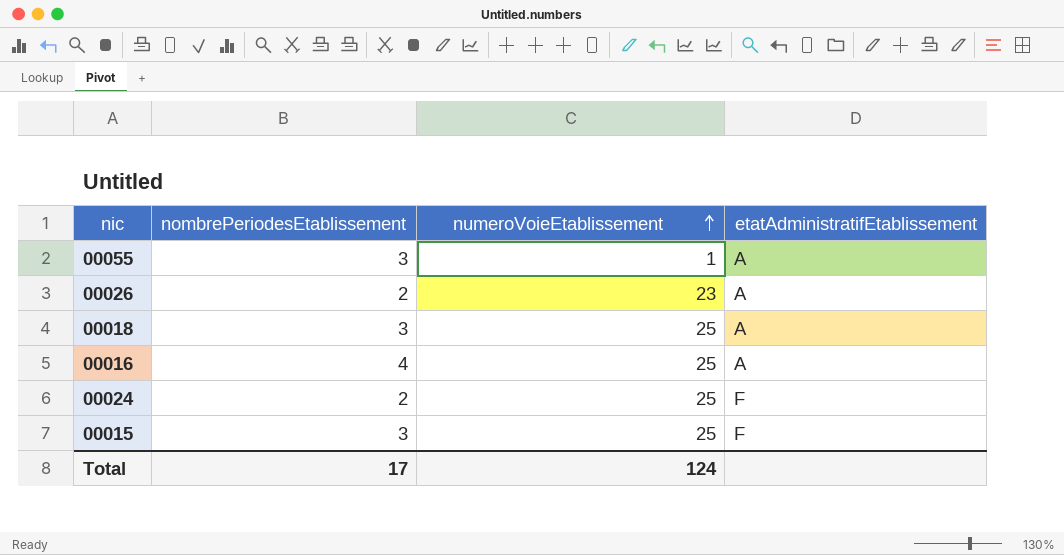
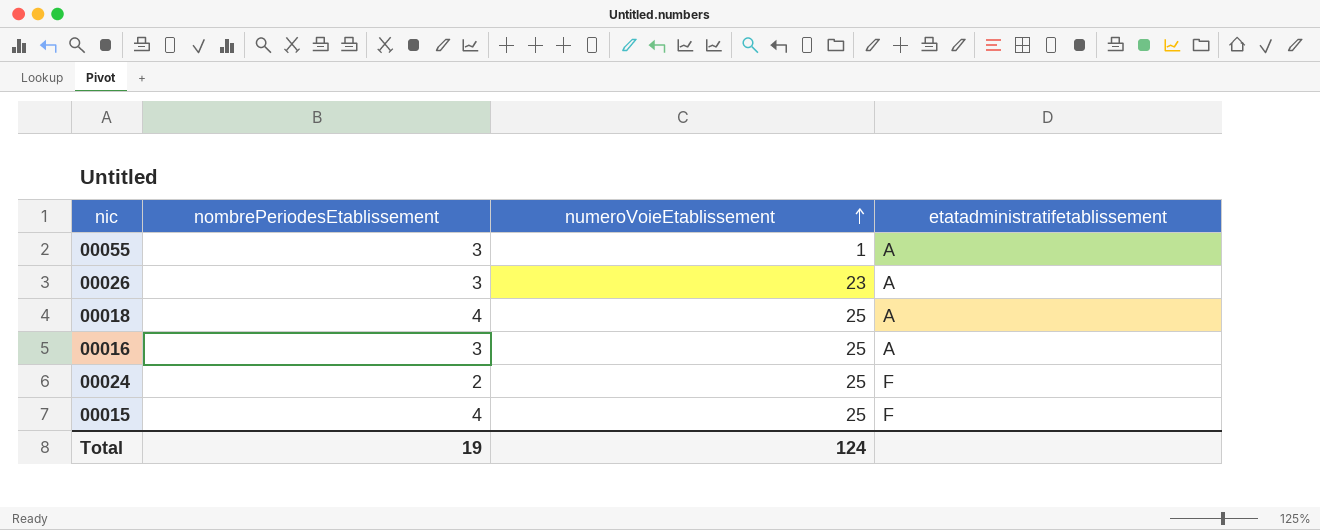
column name: etatAdministratifEtablissement -> etatadministratifetablissement
00026 | nombrePeriodesEtablissement: 2 -> 3
00018 | nombrePeriodesEtablissement: 3 -> 4
00016 | nombrePeriodesEtablissement: 4 -> 3
00015 | nombrePeriodesEtablissement: 3 -> 4
Total | nombrePeriodesEtablissement: 17 -> 19

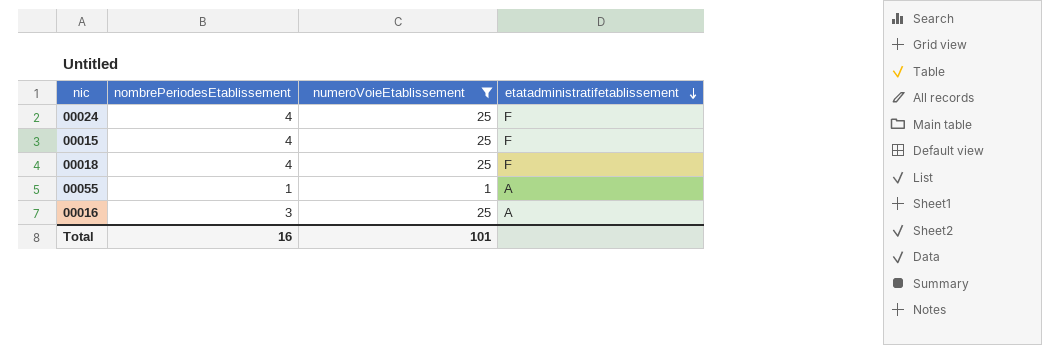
filter: none -> numeroVoieEtablissement != 23
row order: numeroVoieEtablissement ascending -> etatadministratifetablissement descending
00024 | nombrePeriodesEtablissement: 2 -> 4
00018 | etatadministratifetablissement: A -> F
00055 | nombrePeriodesEtablissement: 3 -> 1
Total | nombrePeriodesEtablissement: 19 -> 16
Total | numeroVoieEtablissement: 124 -> 101

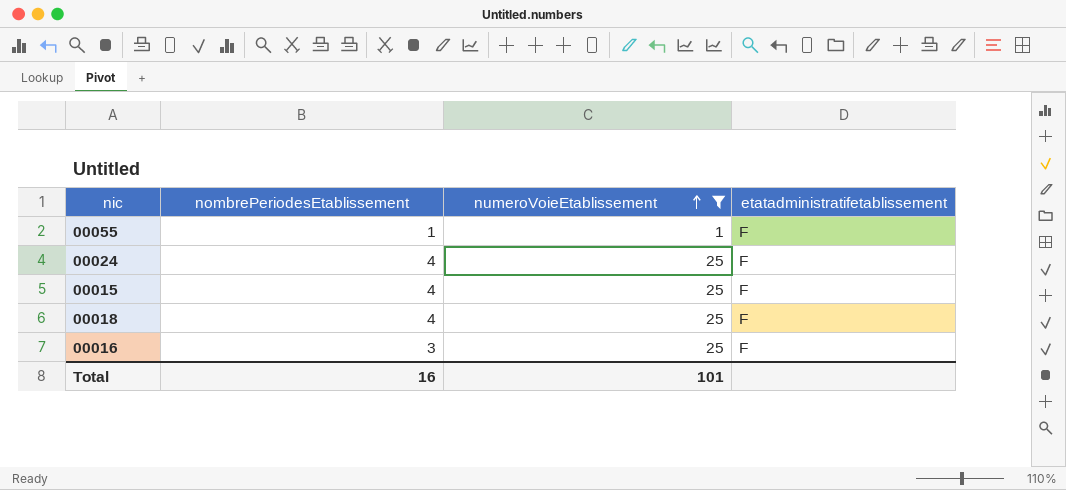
row order: etatadministratifetablissement descending -> numeroVoieEtablissement ascending
00055 | etatadministratifetablissement: A -> F
00016 | etatadministratifetablissement: A -> F

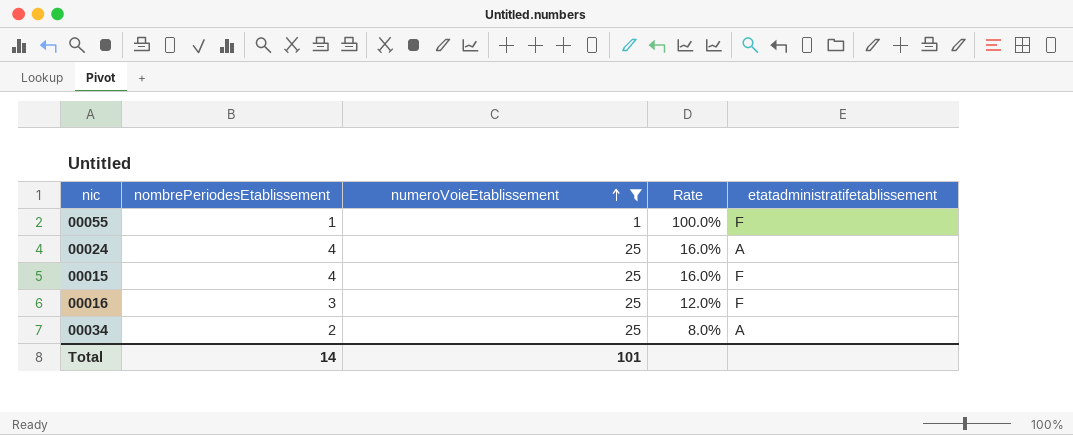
column Rate | formula: none -> [nombrePeriodesEtablissement] / [numeroVoieEtablissement]
row 00018: 4 | 25 | F -> none
00024 | etatadministratifetablissement: F -> A
row 00034: none -> 2 | 25 | 8.0% | A
Total | nombrePeriodesEtablissement: 16 -> 14

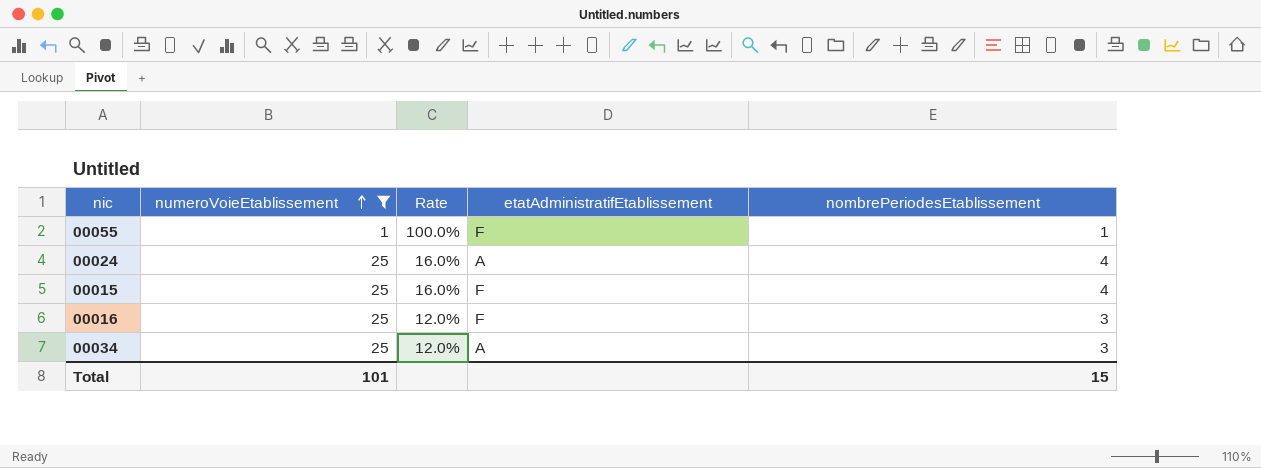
column name: etatadministratifetablissement -> etatAdministratifEtablissement
column nombrePeriodesEtablissement | position: 2 -> 5
00034 | Rate: 8.0% -> 12.0%
00034 | nombrePeriodesEtablissement: 2 -> 3
Total | nombrePeriodesEtablissement: 14 -> 15

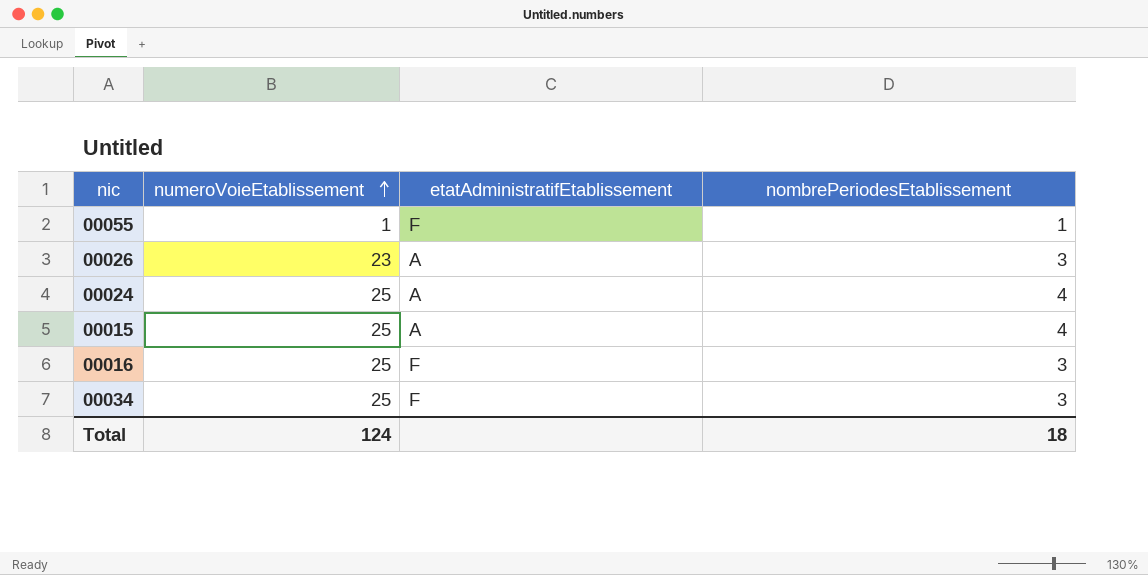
filter: numeroVoieEtablissement != 23 -> none
column Rate | formula: [nombrePeriodesEtablissement] / [numeroVoieEtablissement] -> none
00015 | etatAdministratifEtablissement: F -> A
00034 | etatAdministratifEtablissement: A -> F
Total | numeroVoieEtablissement: 101 -> 124
Total | nombrePeriodesEtablissement: 15 -> 18

